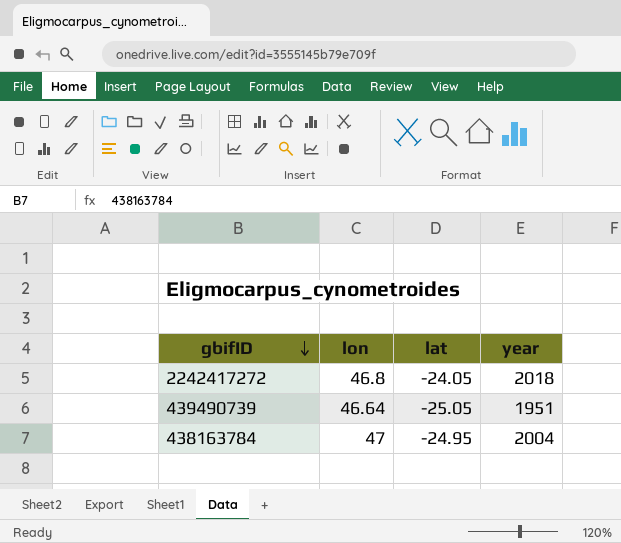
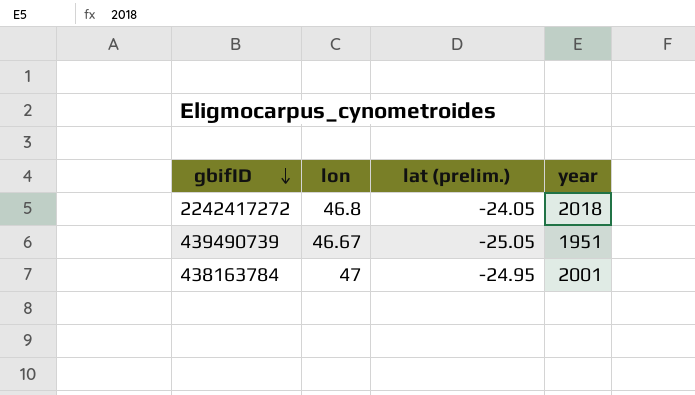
column name: lat -> lat (prelim.)
439490739 | lon: 46.64 -> 46.67
438163784 | year: 2004 -> 2001

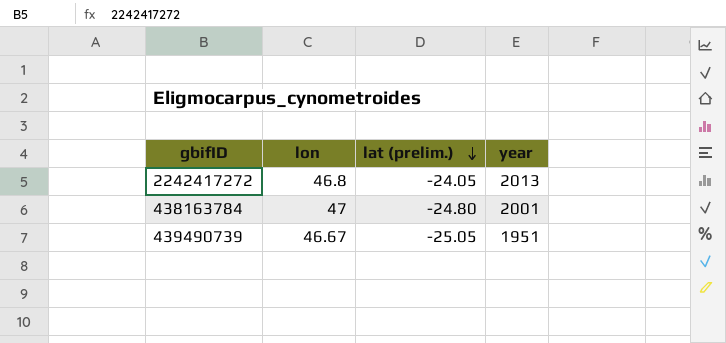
row order: gbifID descending -> lat (prelim.) descending
2242417272 | year: 2018 -> 2013
438163784 | lat (prelim.): -24.95 -> -24.80

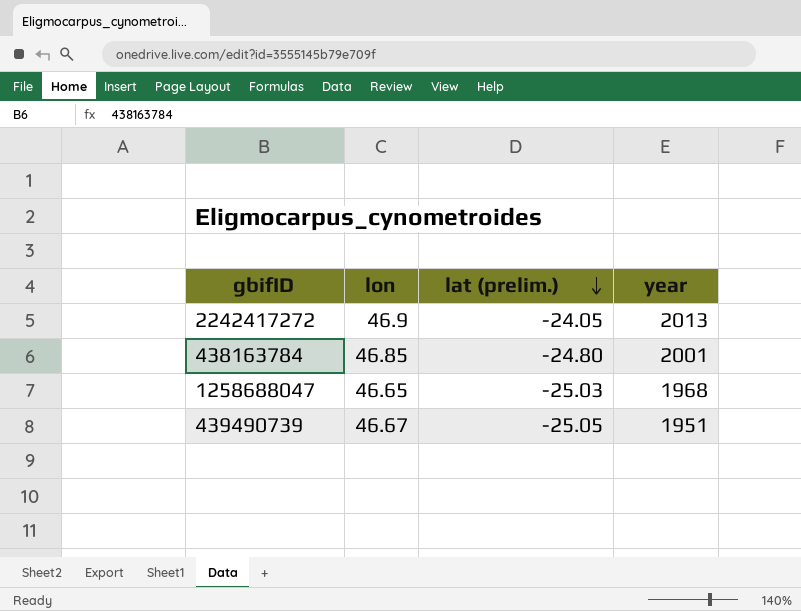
2242417272 | lon: 46.8 -> 46.9
438163784 | lon: 47 -> 46.85
row 1258688047: none -> 46.65 | -25.03 | 1968

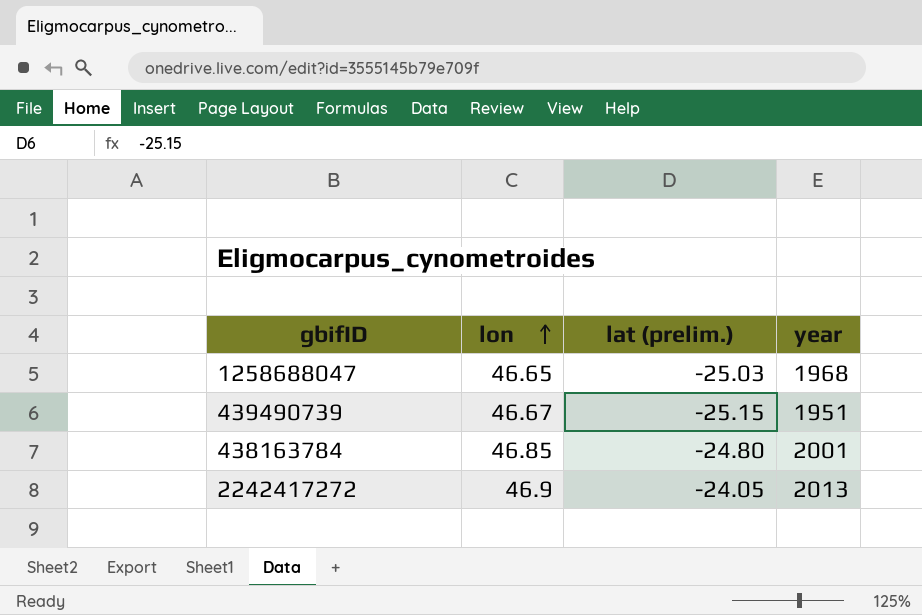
row order: lat (prelim.) descending -> lon ascending
439490739 | lat (prelim.): -25.05 -> -25.15

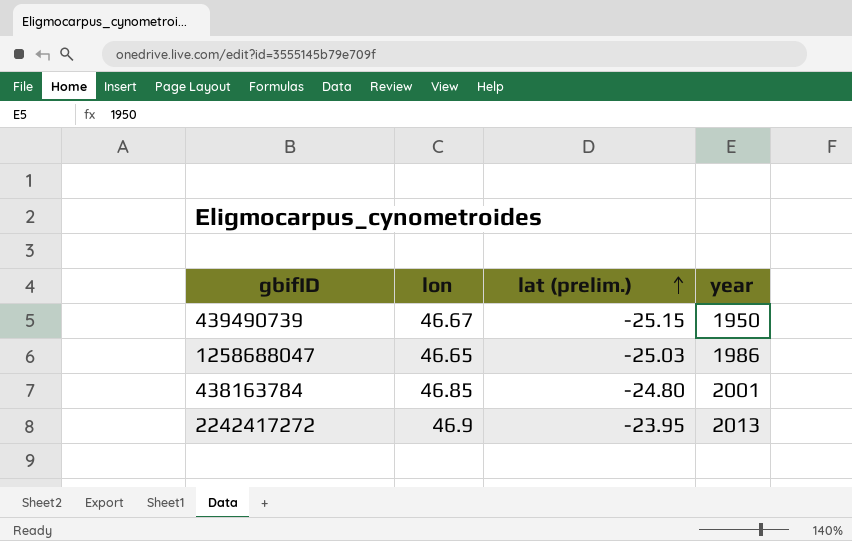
row order: lon ascending -> lat (prelim.) ascending
439490739 | year: 1951 -> 1950
1258688047 | year: 1968 -> 1986
2242417272 | lat (prelim.): -24.05 -> -23.95

